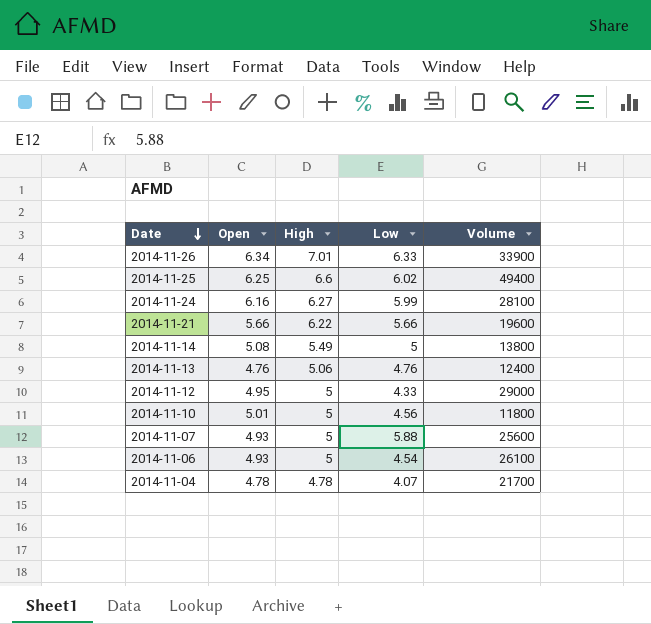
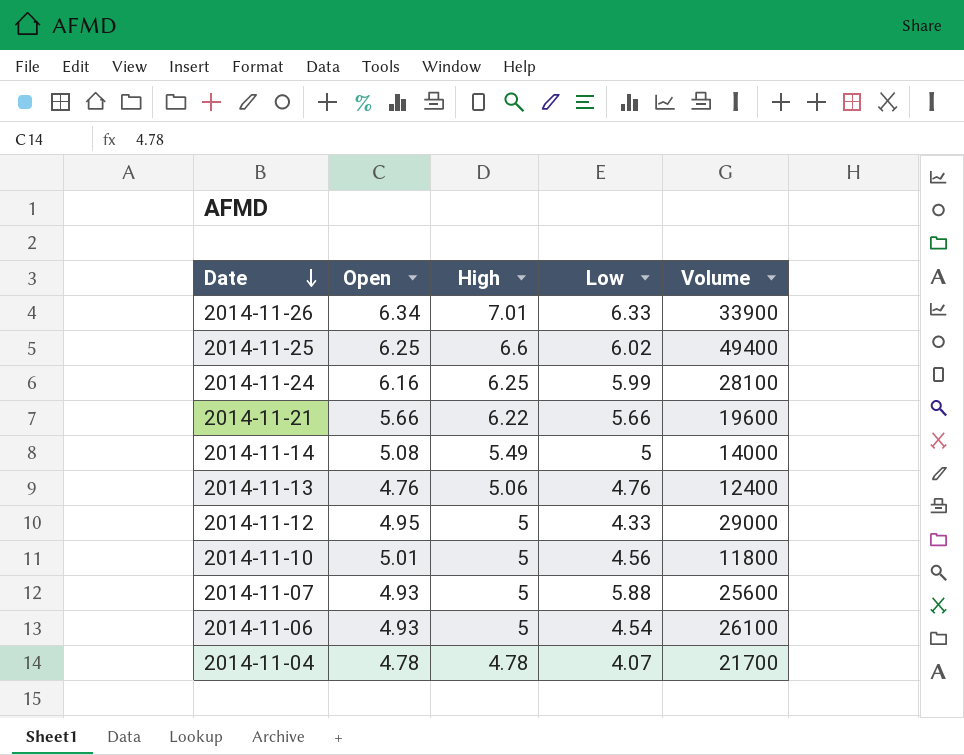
2014-11-24 | High: 6.27 -> 6.25
2014-11-14 | Volume: 13800 -> 14000

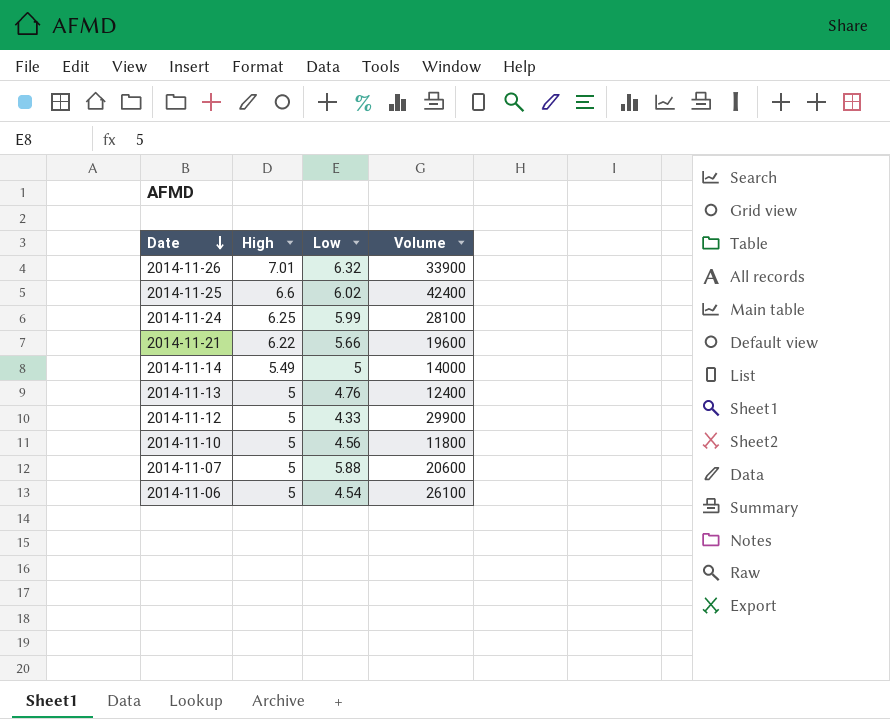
column Open | position: 2 -> none
row 2014-11-04: 4.78 | 4.78 | 4.07 | 21700 -> none
2014-11-26 | Low: 6.33 -> 6.32
2014-11-25 | Volume: 49400 -> 42400
2014-11-13 | High: 5.06 -> 5
2014-11-12 | Volume: 29000 -> 29900
2014-11-07 | Volume: 25600 -> 20600

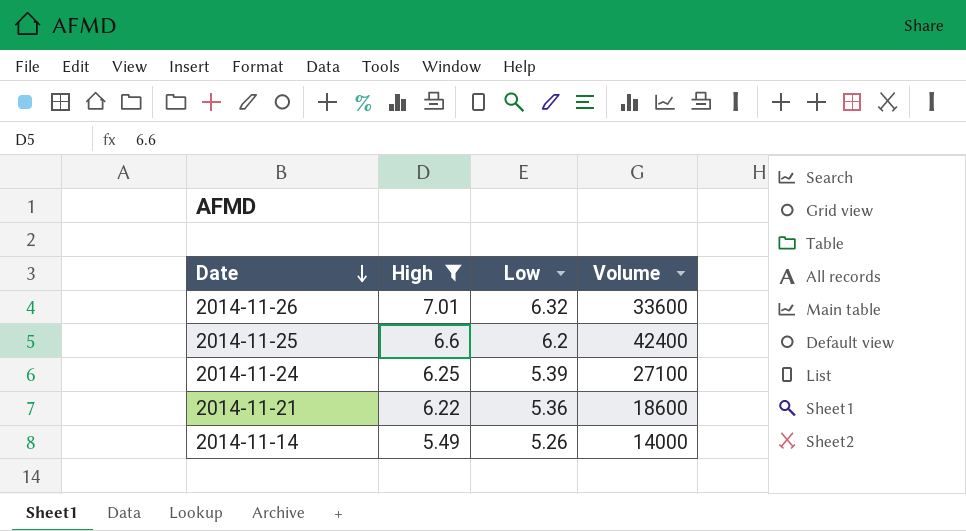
filter: none -> High != 5
2014-11-26 | Volume: 33900 -> 33600
2014-11-25 | Low: 6.02 -> 6.2
2014-11-24 | Low: 5.99 -> 5.39
2014-11-24 | Volume: 28100 -> 27100
2014-11-21 | Low: 5.66 -> 5.36
2014-11-21 | Volume: 19600 -> 18600
2014-11-14 | Low: 5 -> 5.26

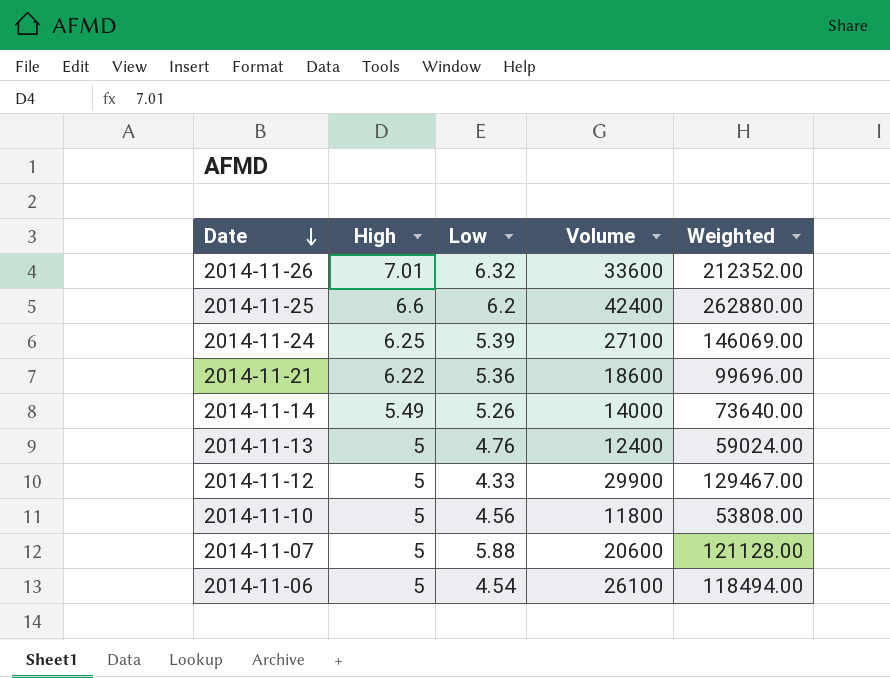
filter: High != 5 -> none
column Weighted | formula: none -> [Low] * [Volume]

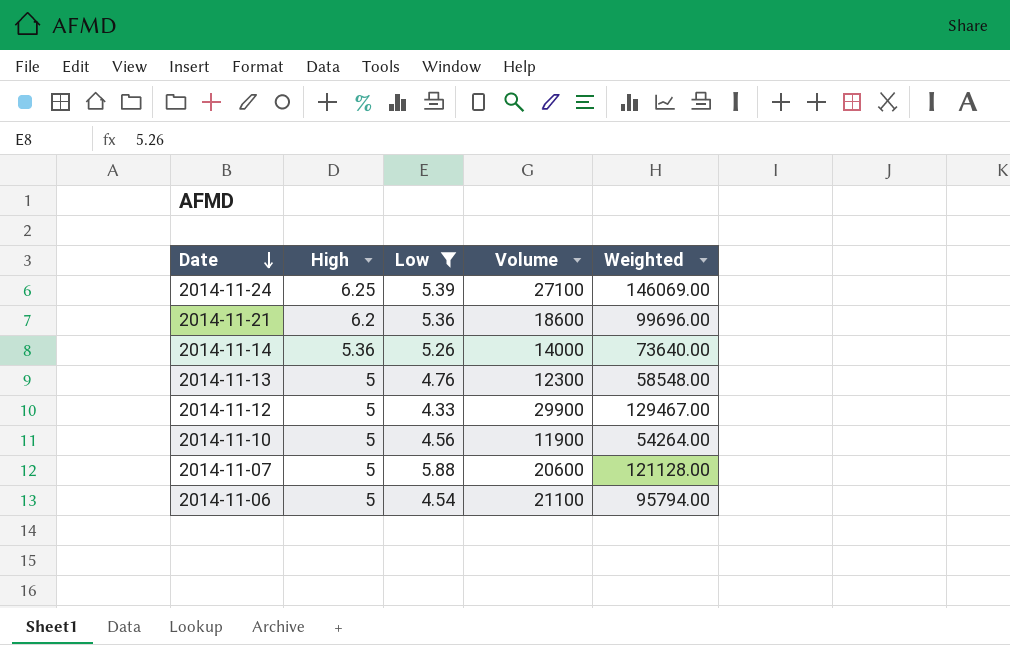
filter: none -> Low <= 5.88
2014-11-21 | High: 6.22 -> 6.2
2014-11-14 | High: 5.49 -> 5.36
2014-11-13 | Volume: 12400 -> 12300
2014-11-13 | Weighted: 59024.00 -> 58548.00
2014-11-10 | Volume: 11800 -> 11900
2014-11-10 | Weighted: 53808.00 -> 54264.00
2014-11-06 | Volume: 26100 -> 21100
2014-11-06 | Weighted: 118494.00 -> 95794.00

